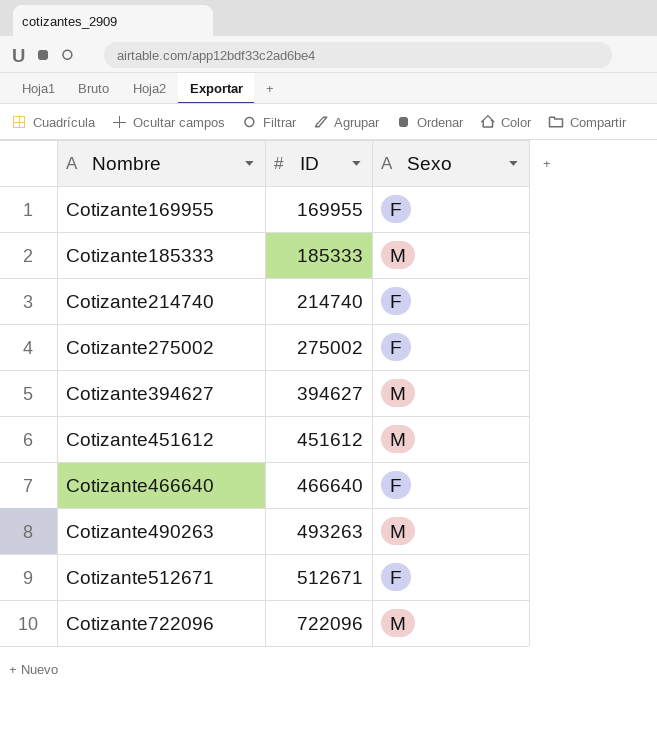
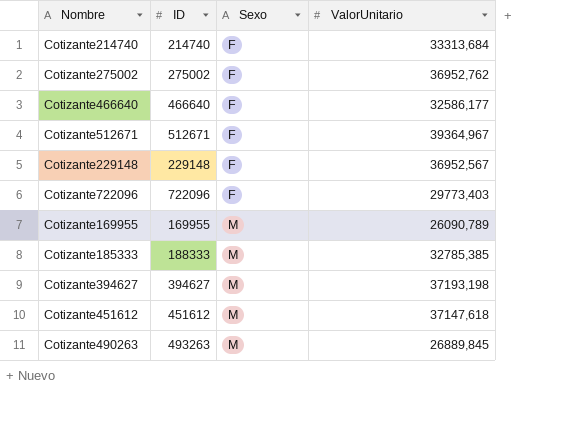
row order: Nombre ascending -> Sexo ascending
column ValorUnitario | position: none -> 4
row Cotizante229148: none -> 229148 | F | 36952,567
Cotizante722096 | Sexo: M -> F
Cotizante169955 | Sexo: F -> M
Cotizante185333 | ID: 185333 -> 188333

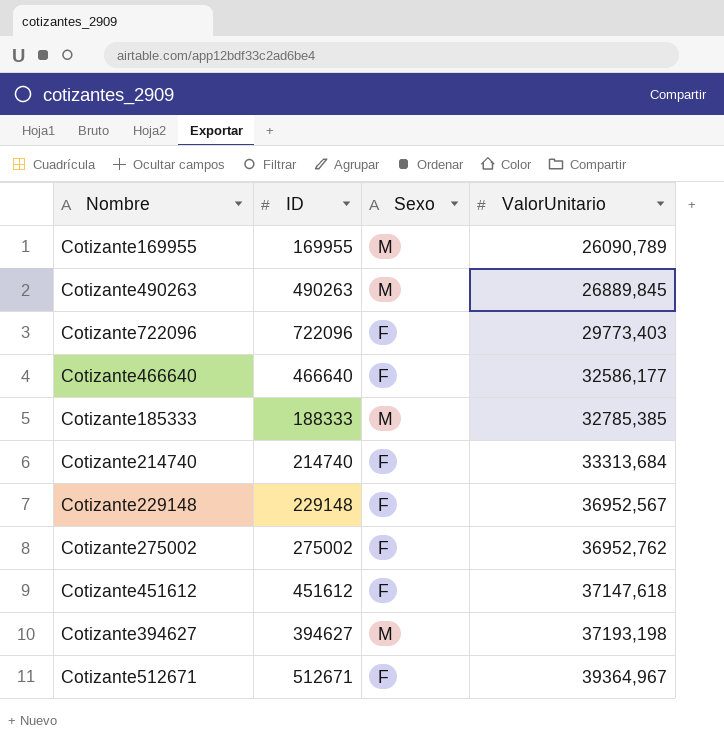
row order: Sexo ascending -> ValorUnitario ascending
Cotizante490263 | ID: 493263 -> 490263
Cotizante451612 | Sexo: M -> F

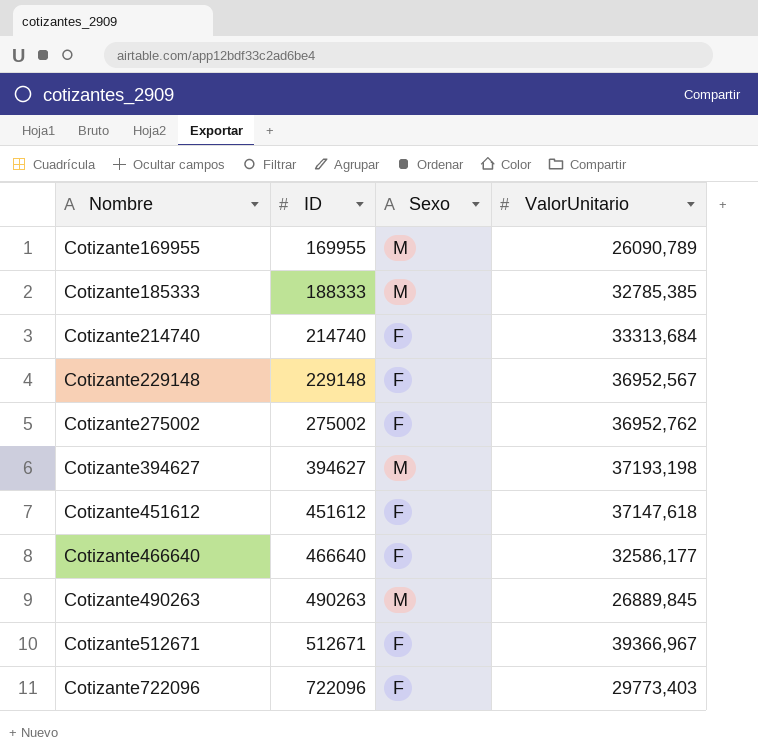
row order: ValorUnitario ascending -> Nombre ascending
Cotizante512671 | ValorUnitario: 39364,967 -> 39366,967

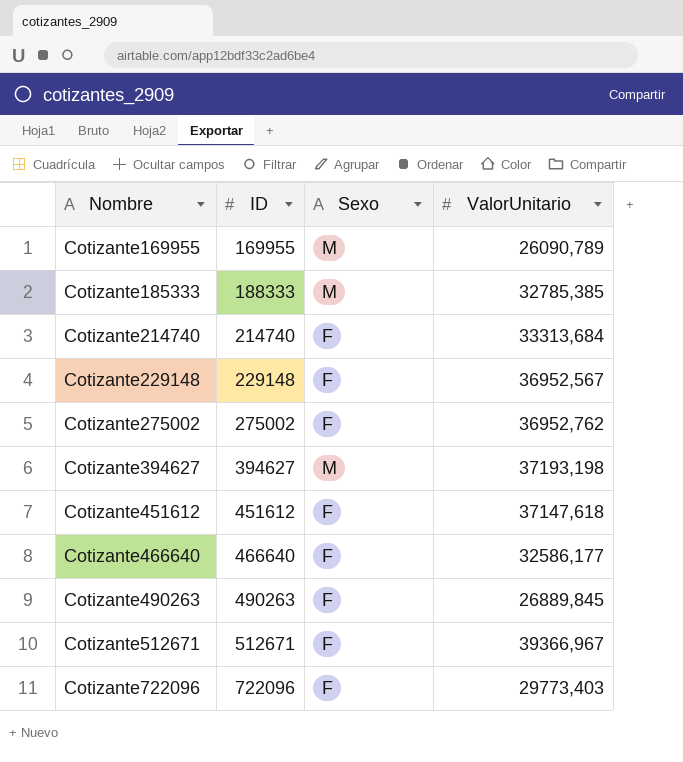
Cotizante490263 | Sexo: M -> F

